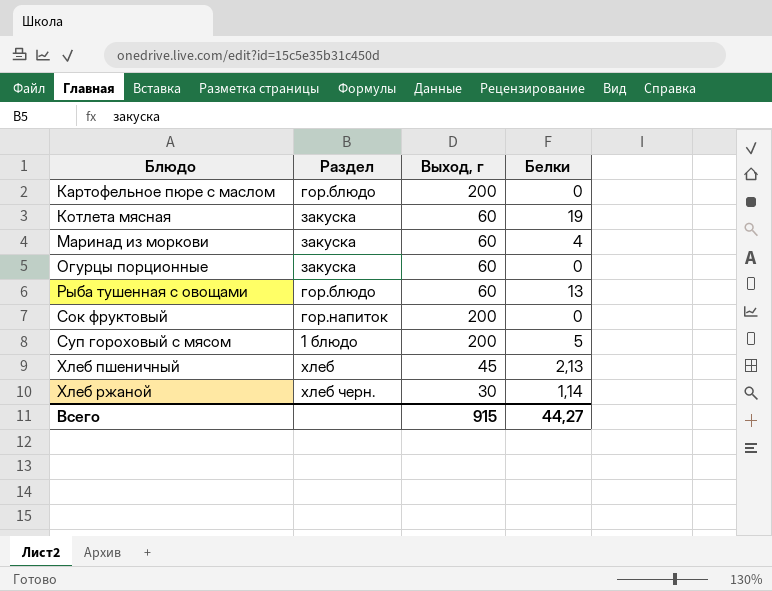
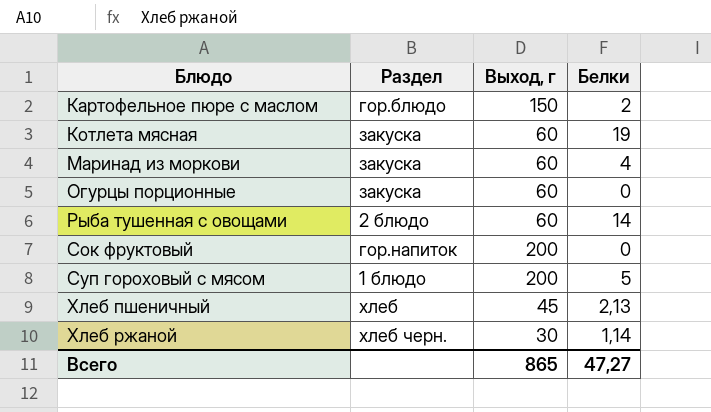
Картофельное пюре с маслом | Выход, г: 200 -> 150
Картофельное пюре с маслом | Белки: 0 -> 2
Рыба тушенная с овощами | Раздел: гор.блюдо -> 2 блюдо
Рыба тушенная с овощами | Белки: 13 -> 14
Всего | Выход, г: 915 -> 865
Всего | Белки: 44,27 -> 47,27

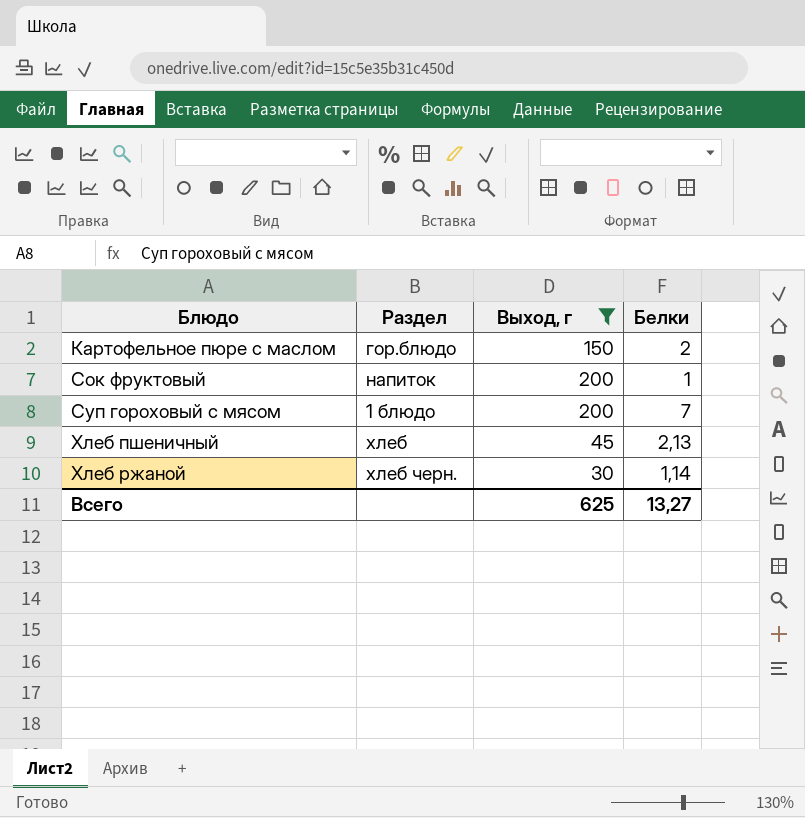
filter: none -> Выход, г != 60
Сок фруктовый | Раздел: гор.напиток -> напиток
Сок фруктовый | Белки: 0 -> 1
Суп гороховый с мясом | Белки: 5 -> 7
Всего | Выход, г: 865 -> 625
Всего | Белки: 47,27 -> 13,27

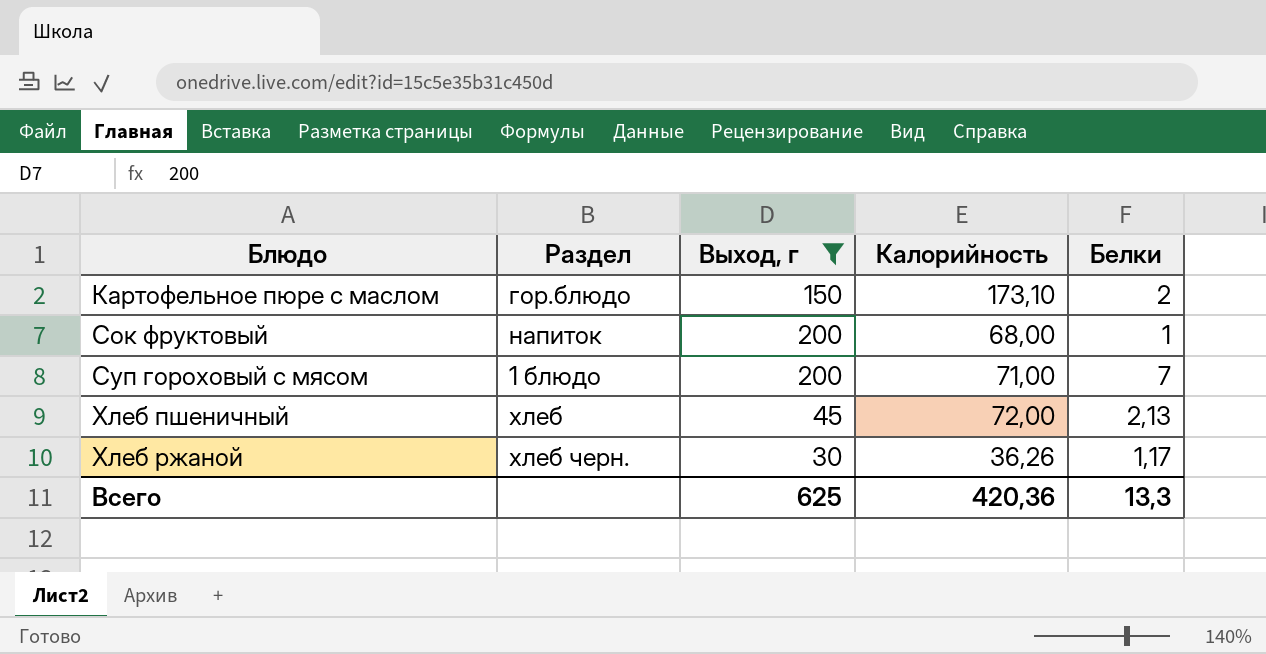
column Калорийность | position: none -> 4
Хлеб ржаной | Белки: 1,14 -> 1,17
Всего | Белки: 13,27 -> 13,3

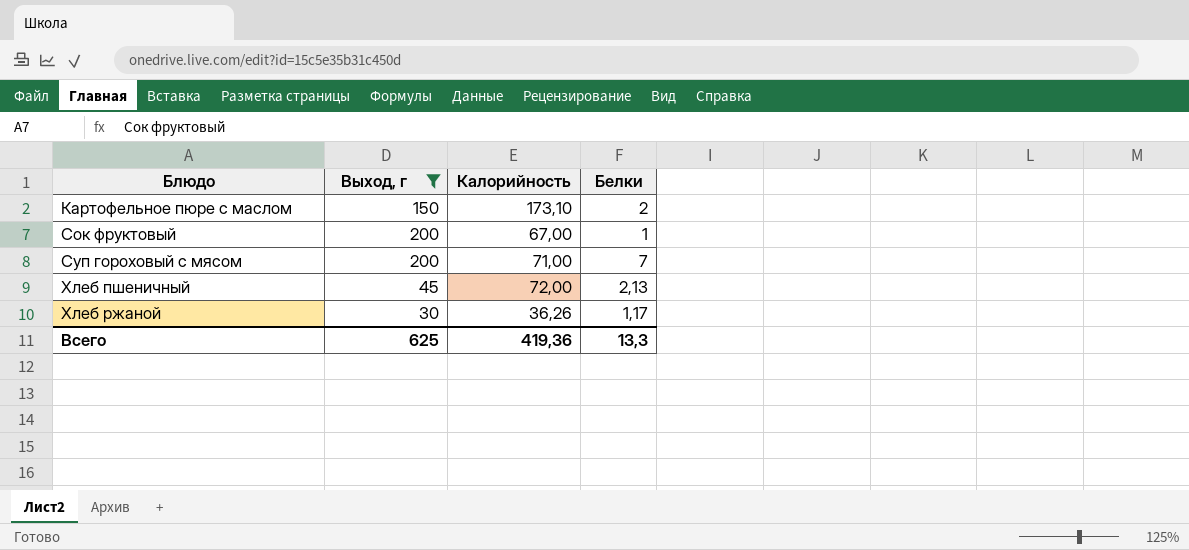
column Раздел | position: 2 -> none
Сок фруктовый | Калорийность: 68,00 -> 67,00
Всего | Калорийность: 420,36 -> 419,36

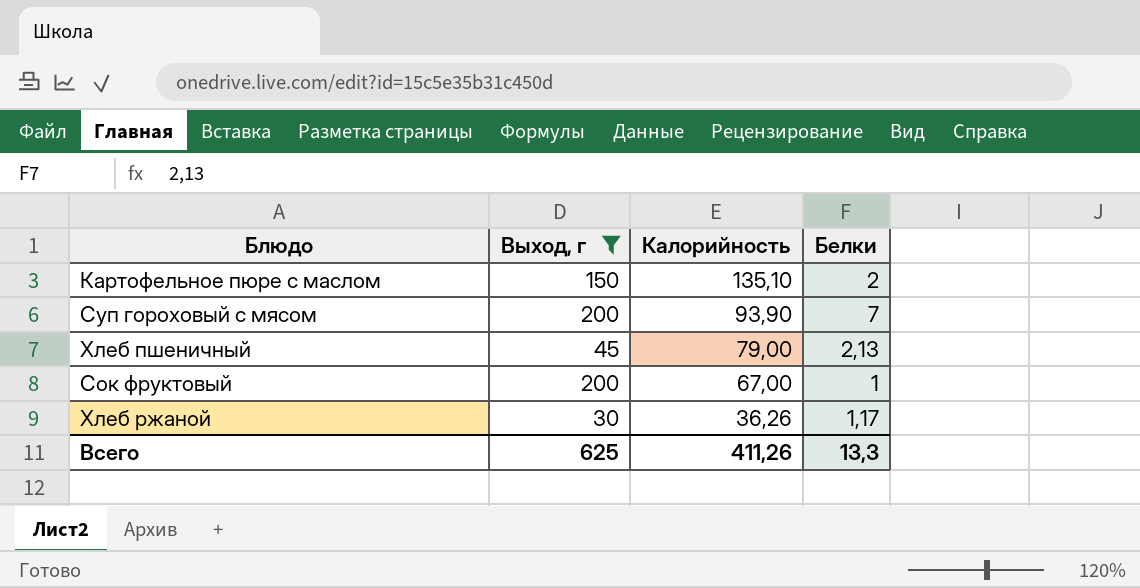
row order: Блюдо ascending -> Калорийность descending
Картофельное пюре с маслом | Калорийность: 173,10 -> 135,10
Суп гороховый с мясом | Калорийность: 71,00 -> 93,90
Хлеб пшеничный | Калорийность: 72,00 -> 79,00
Всего | Калорийность: 419,36 -> 411,26

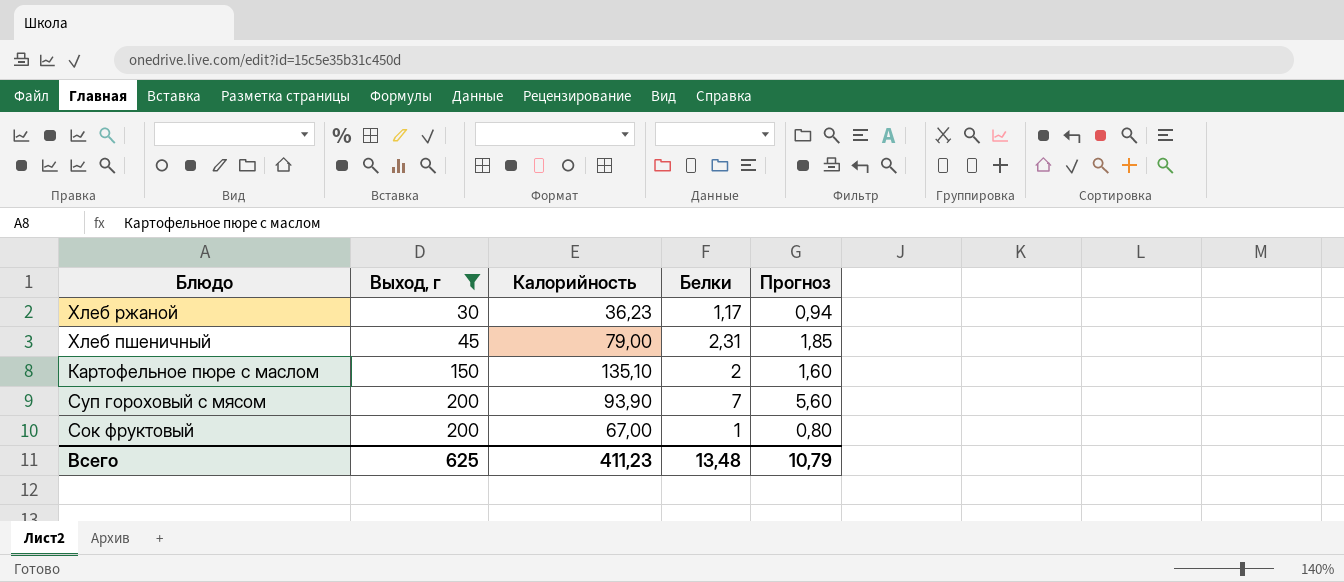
row order: Калорийность descending -> Выход, г ascending
column Прогноз | formula: none -> [Белки] * 0,8
Хлеб ржаной | Калорийность: 36,26 -> 36,23
Хлеб пшеничный | Белки: 2,13 -> 2,31
Всего | Калорийность: 411,26 -> 411,23
Всего | Белки: 13,3 -> 13,48

